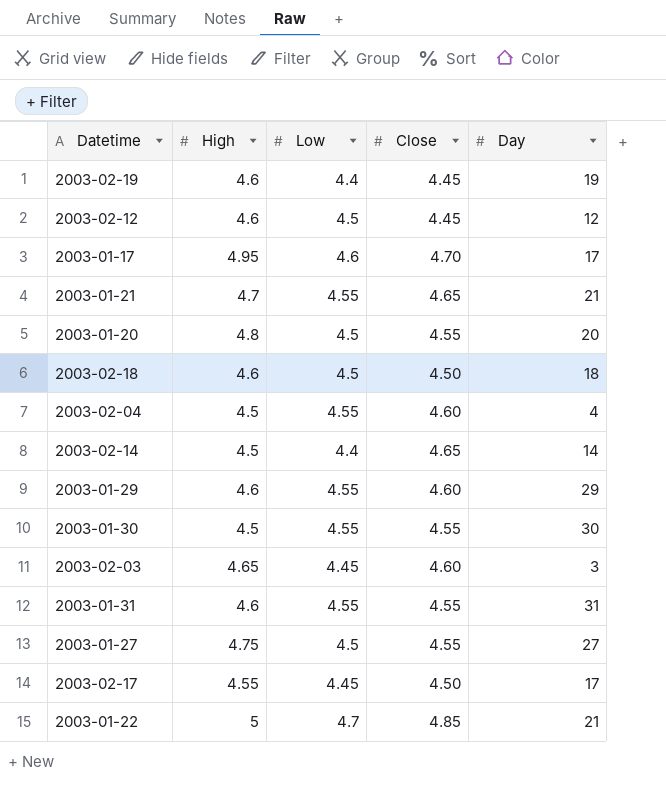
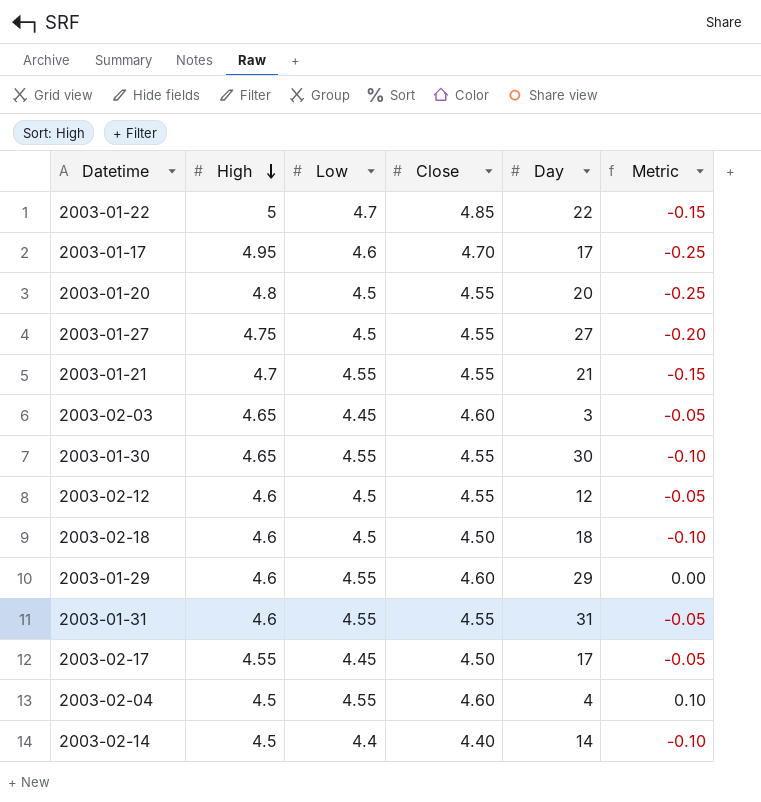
row order: none -> High descending
column Metric | formula: none -> [Close] - [High]
row 2003-02-19: 4.6 | 4.4 | 4.45 | 19 -> none
2003-01-22 | Day: 21 -> 22
2003-01-21 | Close: 4.65 -> 4.55
2003-01-30 | High: 4.5 -> 4.65
2003-02-12 | Close: 4.45 -> 4.55
2003-02-14 | Close: 4.65 -> 4.40

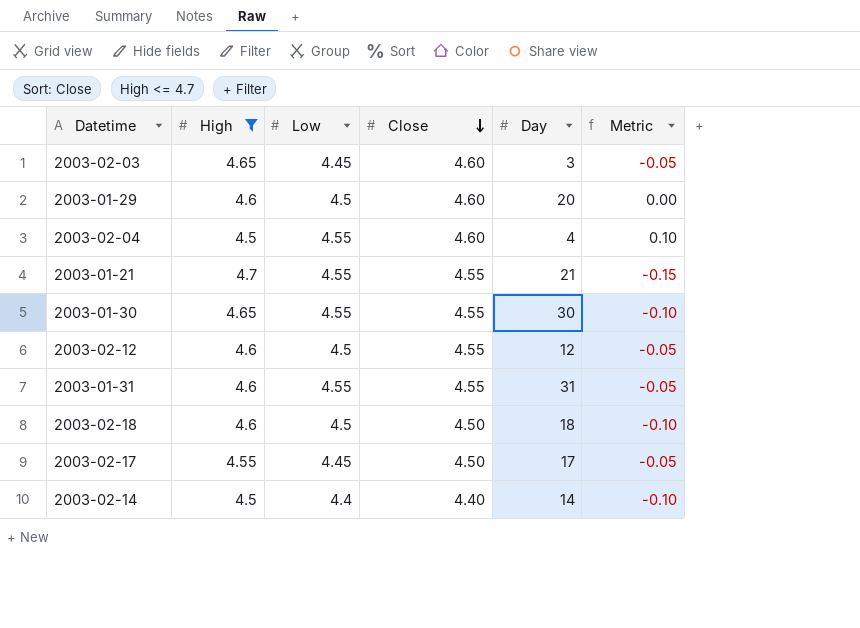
filter: none -> High <= 4.7
row order: High descending -> Close descending
2003-01-29 | Low: 4.55 -> 4.5
2003-01-29 | Day: 29 -> 20

